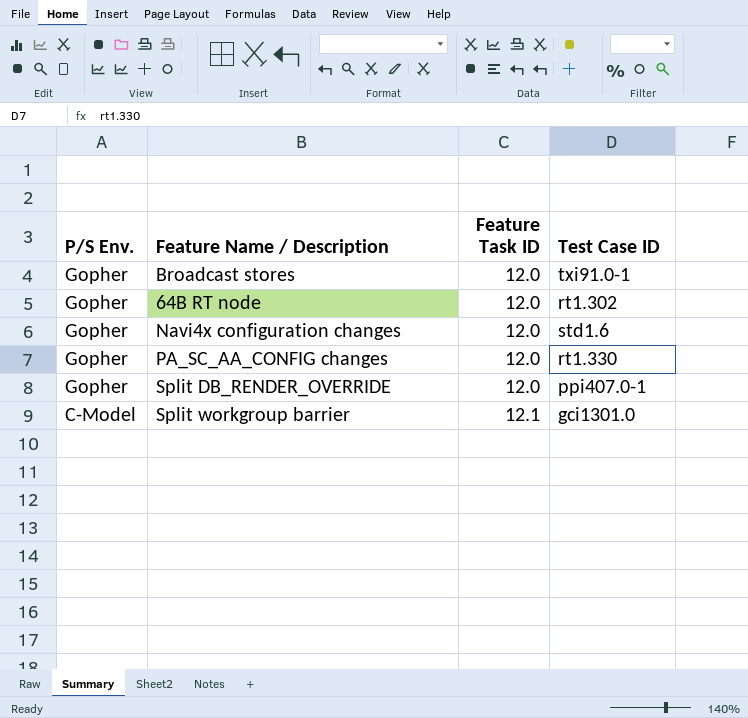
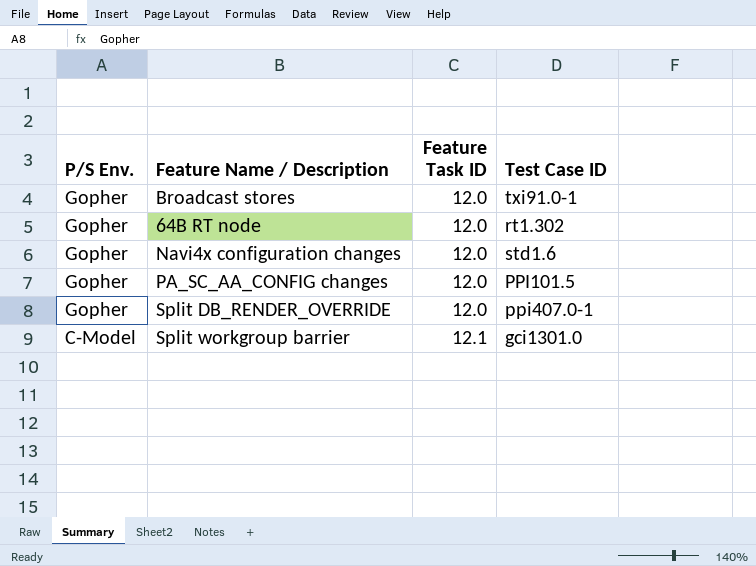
PA_SC_AA_CONFIG changes | Test Case ID: rt1.330 -> PPI101.5

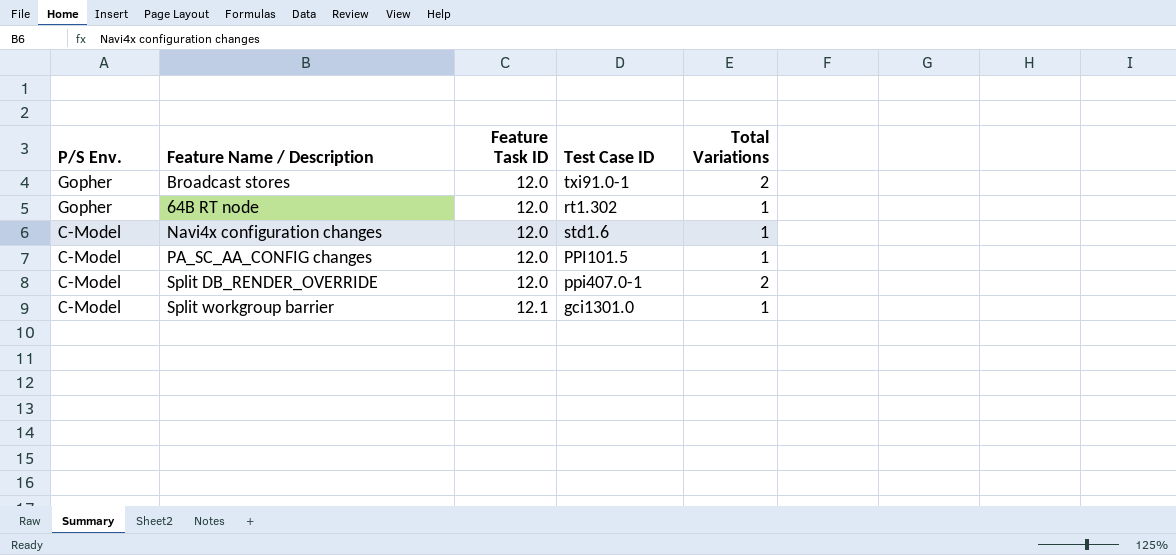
column Total Variations | position: none -> 5
Navi4x configuration changes | P/S Env.: Gopher -> C-Model
PA_SC_AA_CONFIG changes | P/S Env.: Gopher -> C-Model
Split DB_RENDER_OVERRIDE | P/S Env.: Gopher -> C-Model

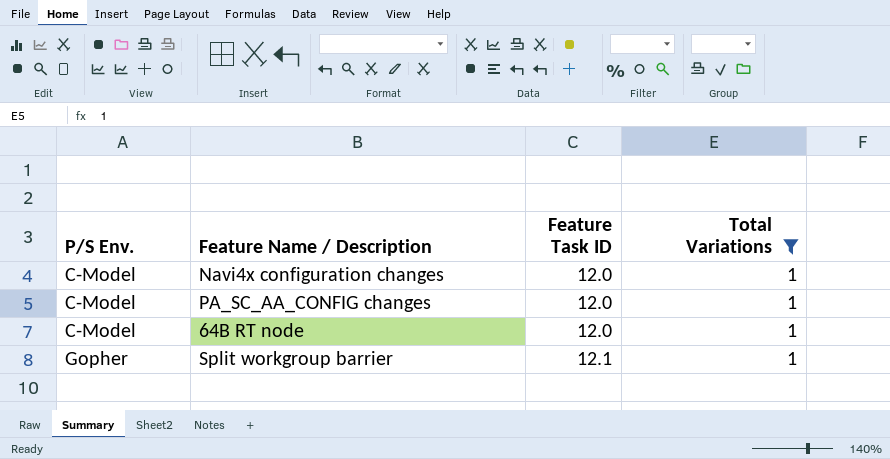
filter: none -> Total Variations = 1
row order: P/S Env. descending -> P/S Env. ascending
column Test Case ID | position: 4 -> none
64B RT node | P/S Env.: Gopher -> C-Model
Split workgroup barrier | P/S Env.: C-Model -> Gopher

